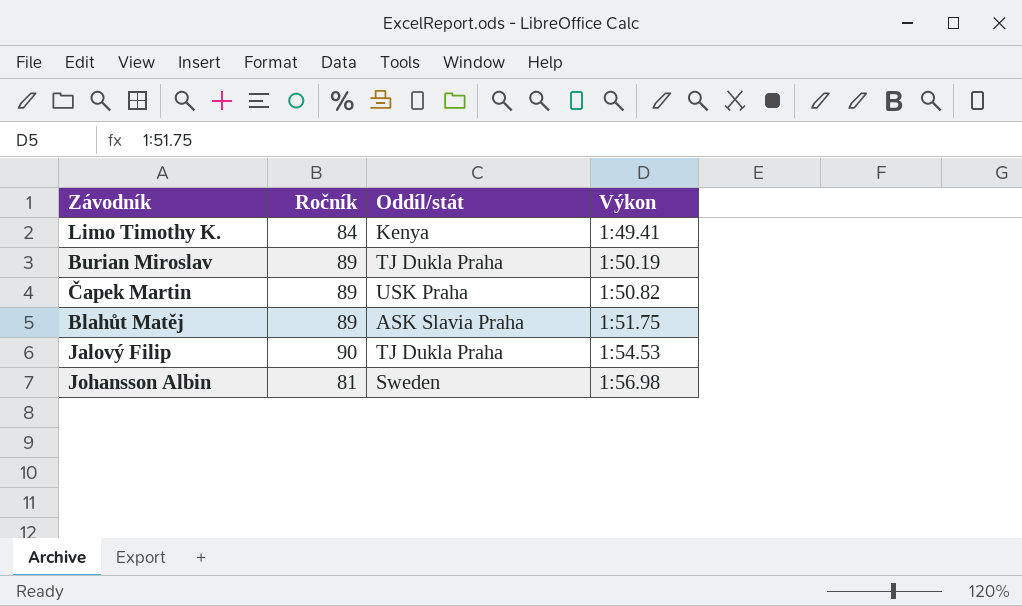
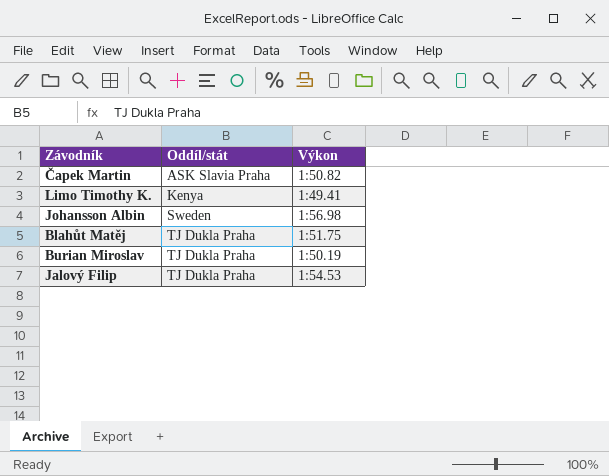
row order: Výkon ascending -> Oddíl/stát ascending
column Ročník | position: 2 -> none
Čapek Martin | Oddíl/stát: USK Praha -> ASK Slavia Praha
Blahůt Matěj | Oddíl/stát: ASK Slavia Praha -> TJ Dukla Praha

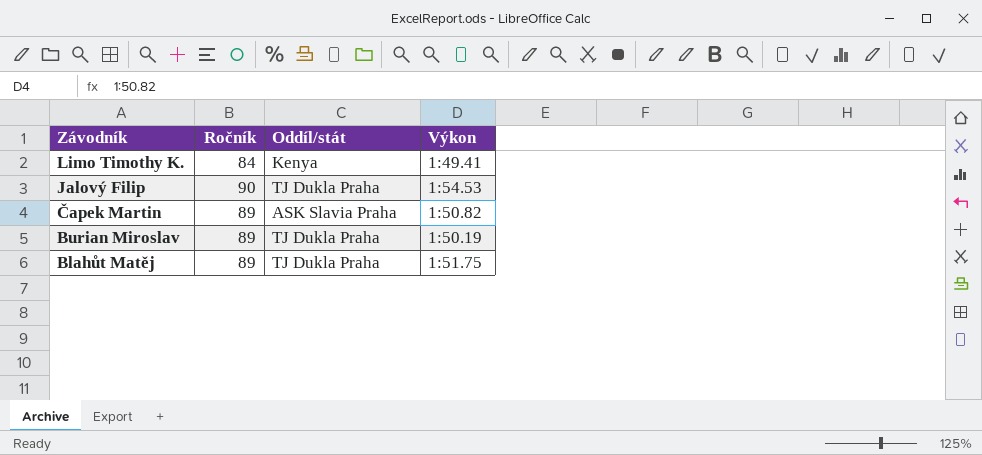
row order: Oddíl/stát ascending -> Závodník descending
column Ročník | position: none -> 2
row Johansson Albin: Sweden | 1:56.98 -> none

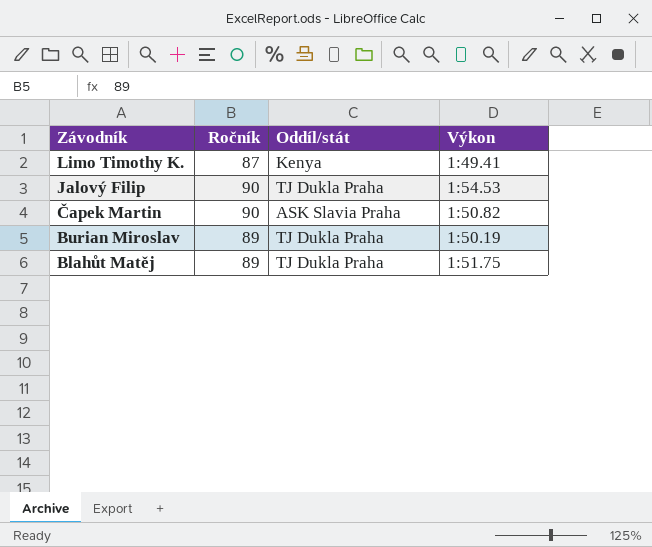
Limo Timothy K. | Ročník: 84 -> 87
Čapek Martin | Ročník: 89 -> 90

